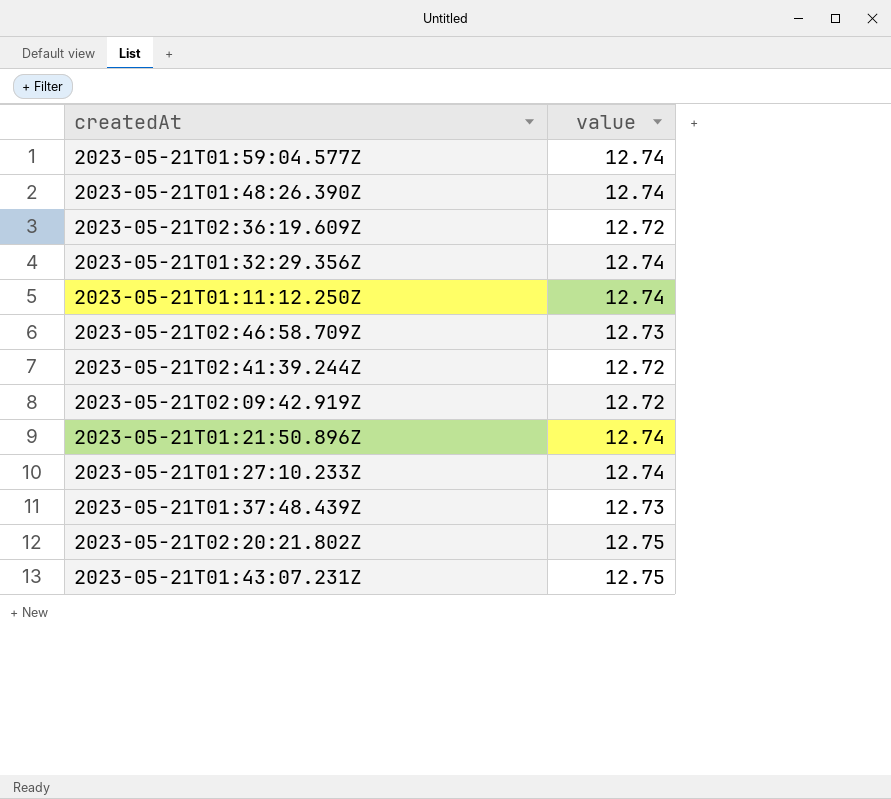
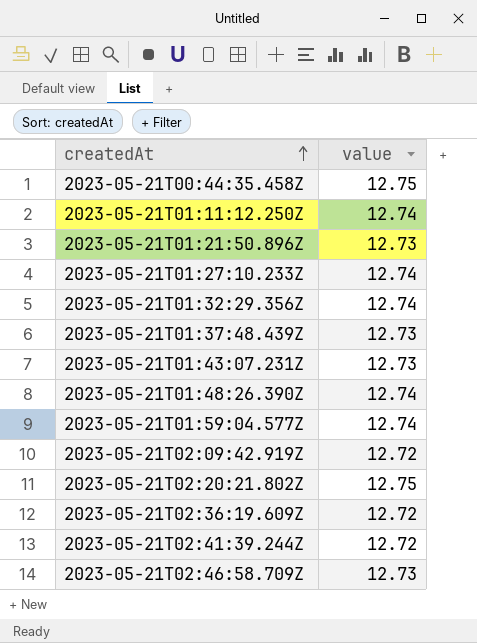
row order: none -> createdAt ascending
row 2023-05-21T00:44:35.458Z: none -> 12.75
2023-05-21T01:21:50.896Z | value: 12.74 -> 12.73
2023-05-21T01:43:07.231Z | value: 12.75 -> 12.73

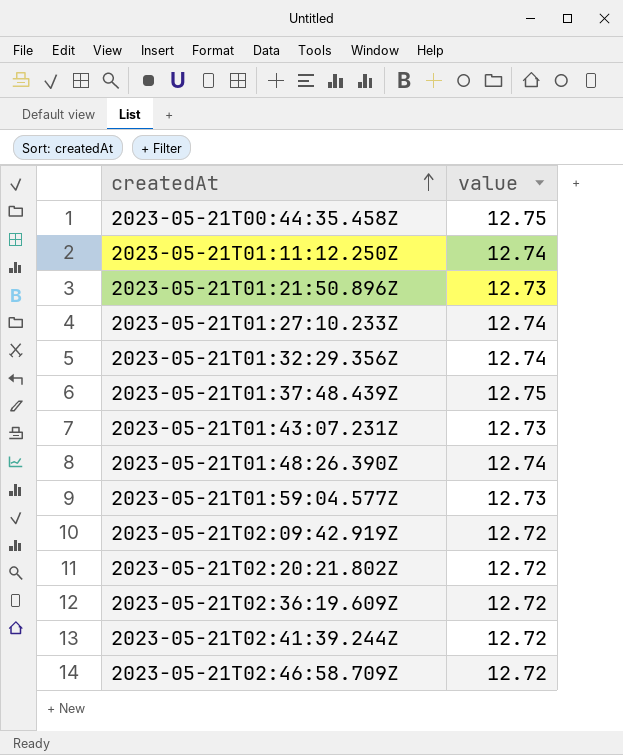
2023-05-21T01:37:48.439Z | value: 12.73 -> 12.75
2023-05-21T01:59:04.577Z | value: 12.74 -> 12.73
2023-05-21T02:20:21.802Z | value: 12.75 -> 12.72
2023-05-21T02:46:58.709Z | value: 12.73 -> 12.72

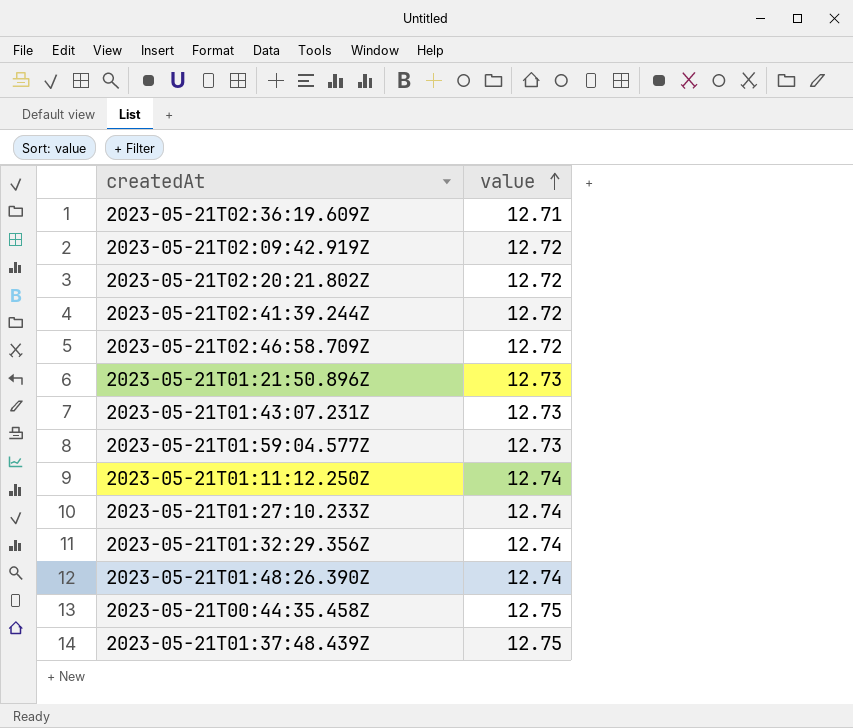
row order: createdAt ascending -> value ascending
2023-05-21T02:36:19.609Z | value: 12.72 -> 12.71

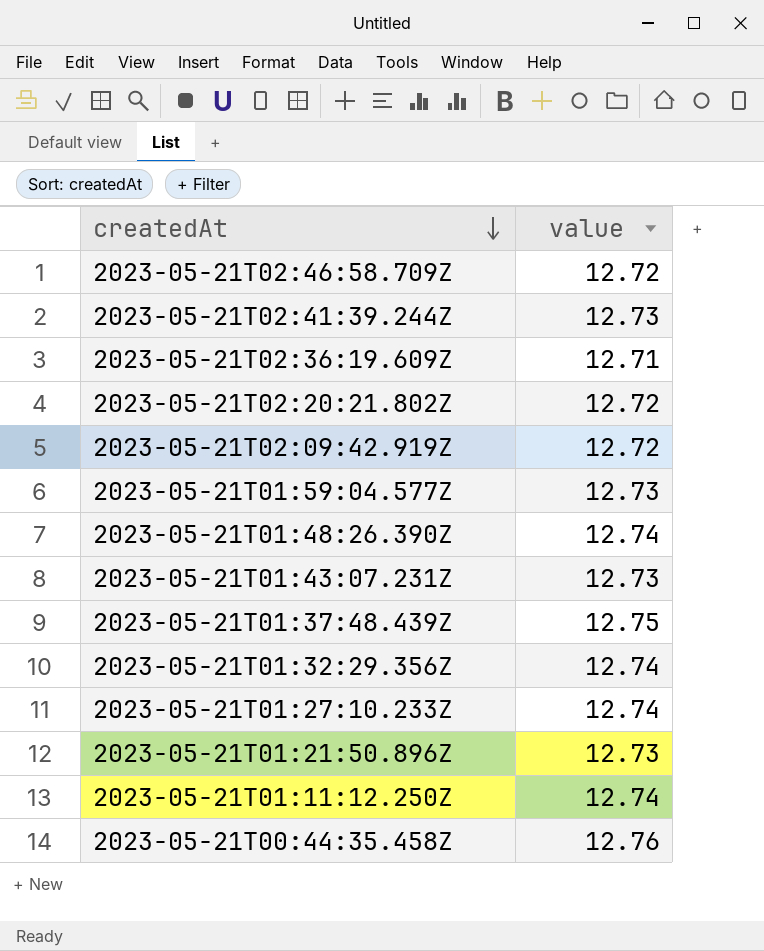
row order: value ascending -> createdAt descending
2023-05-21T02:41:39.244Z | value: 12.72 -> 12.73
2023-05-21T00:44:35.458Z | value: 12.75 -> 12.76

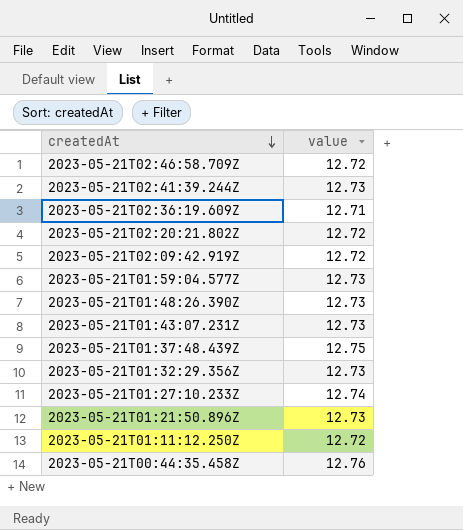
2023-05-21T01:48:26.390Z | value: 12.74 -> 12.73
2023-05-21T01:32:29.356Z | value: 12.74 -> 12.73
2023-05-21T01:11:12.250Z | value: 12.74 -> 12.72

